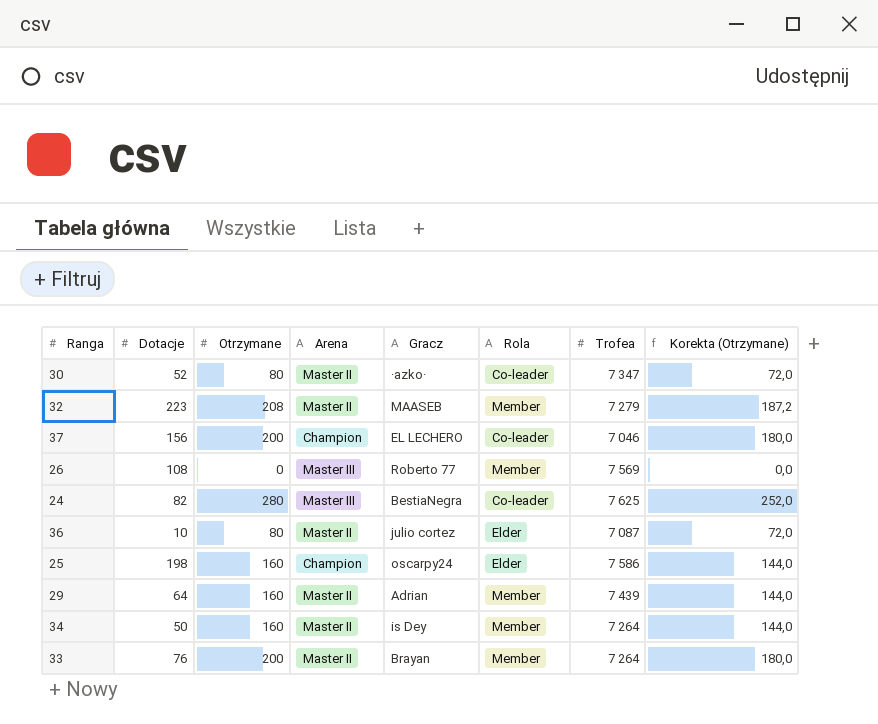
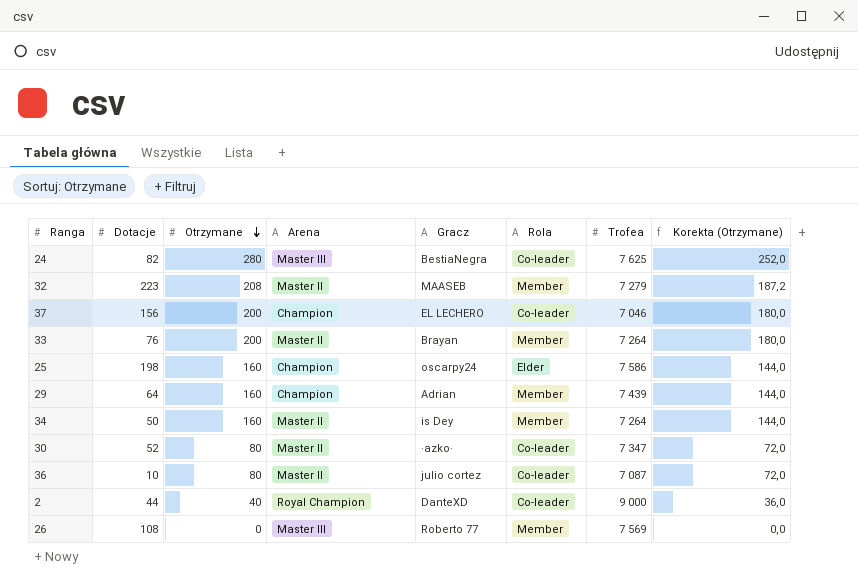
row order: none -> Otrzymane descending
29 | Arena: Master II -> Champion
36 | Rola: Elder -> Co-leader
row 2: none -> 44 | 40 | Royal Champion | DanteXD | Co-leader | 9 000 | 36,0

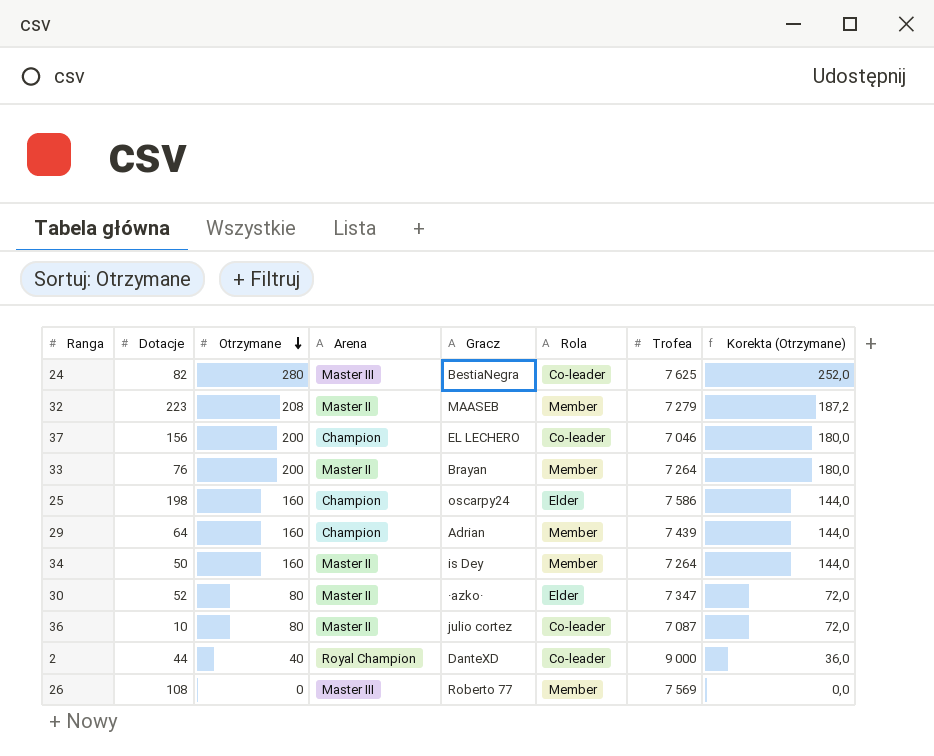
30 | Rola: Co-leader -> Elder

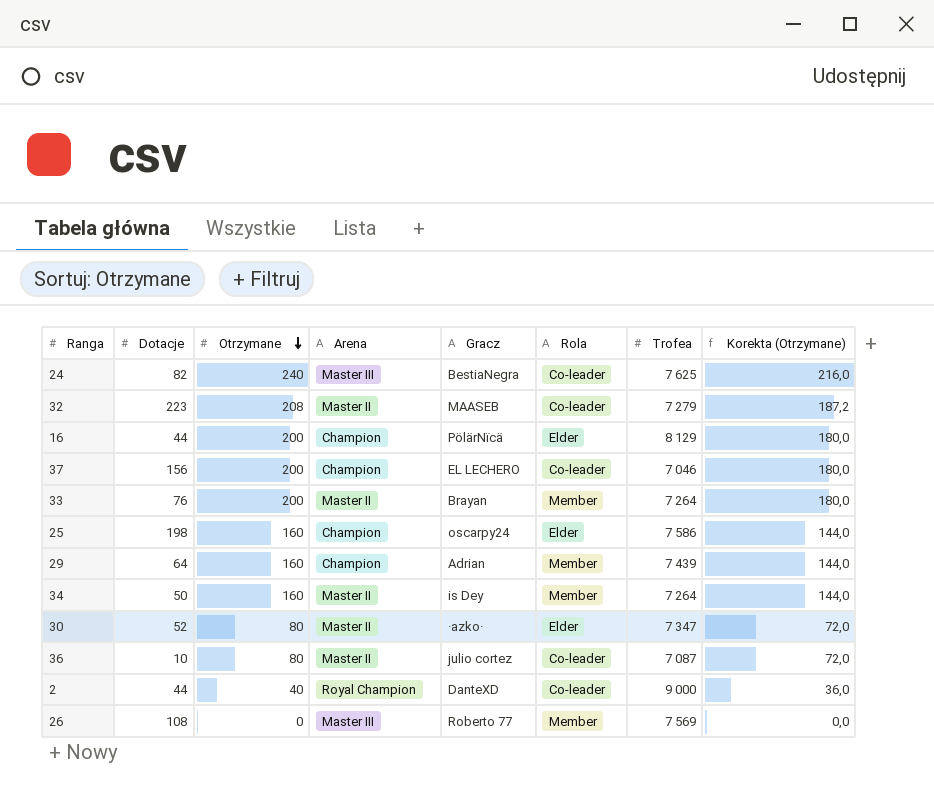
24 | Otrzymane: 280 -> 240
24 | Korekta (Otrzymane): 252,0 -> 216,0
32 | Rola: Member -> Co-leader
row 16: none -> 44 | 200 | Champion | PölärNïcä | Elder | 8 129 | 180,0

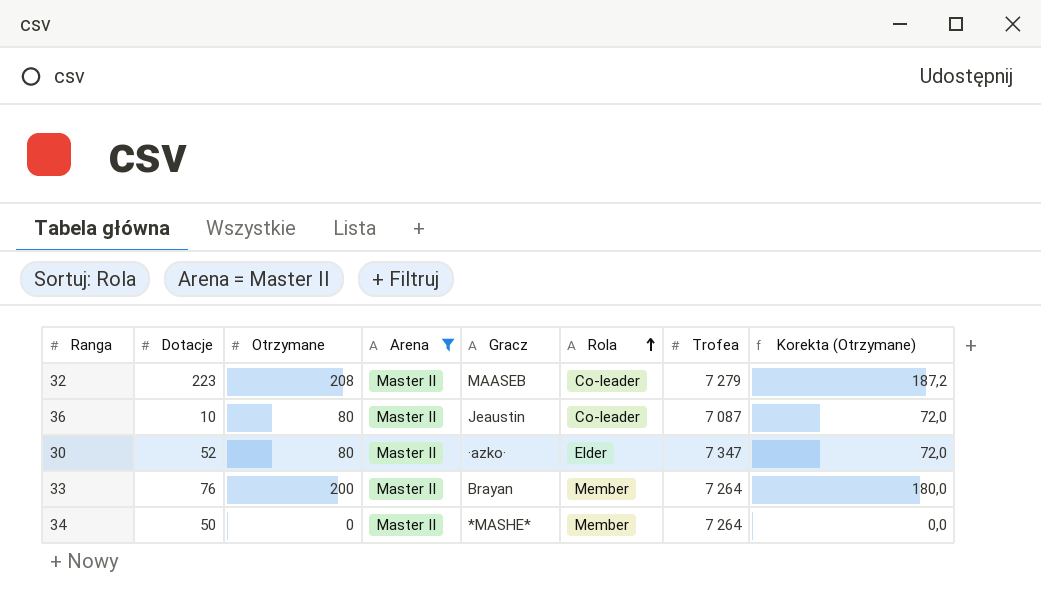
filter: none -> Arena = Master II
row order: Otrzymane descending -> Rola ascending
36 | Gracz: julio cortez -> Jeaustin
34 | Otrzymane: 160 -> 0
34 | Gracz: is Dey -> *MASHE*
34 | Korekta (Otrzymane): 144,0 -> 0,0

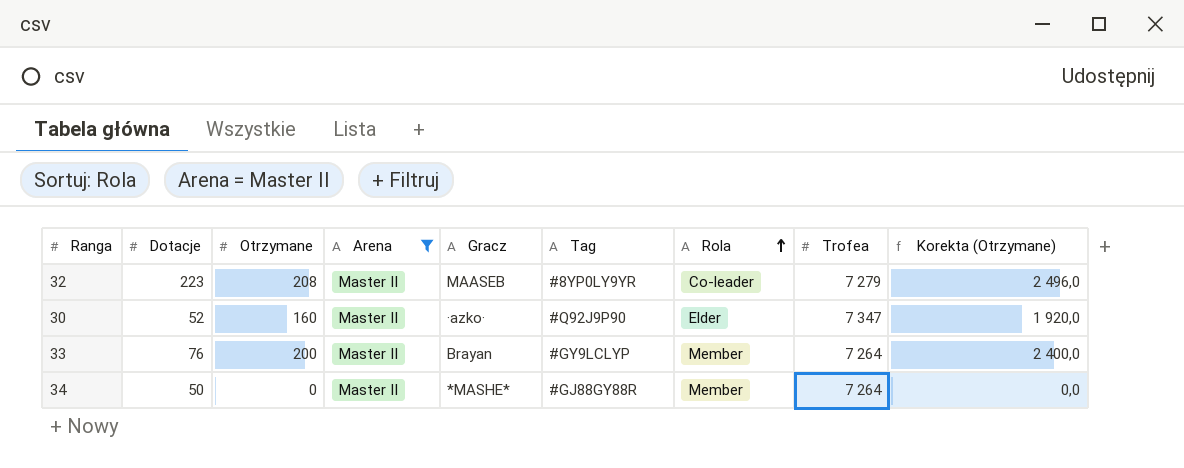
column Tag | position: none -> 6
column Korekta (Otrzymane) | formula: [Otrzymane] * 0,9 -> [Otrzymane] * 12
row 36: 10 | 80 | Master II | Jeaustin | Co-leader | 7 087 | 72,0 -> none
30 | Otrzymane: 80 -> 160

